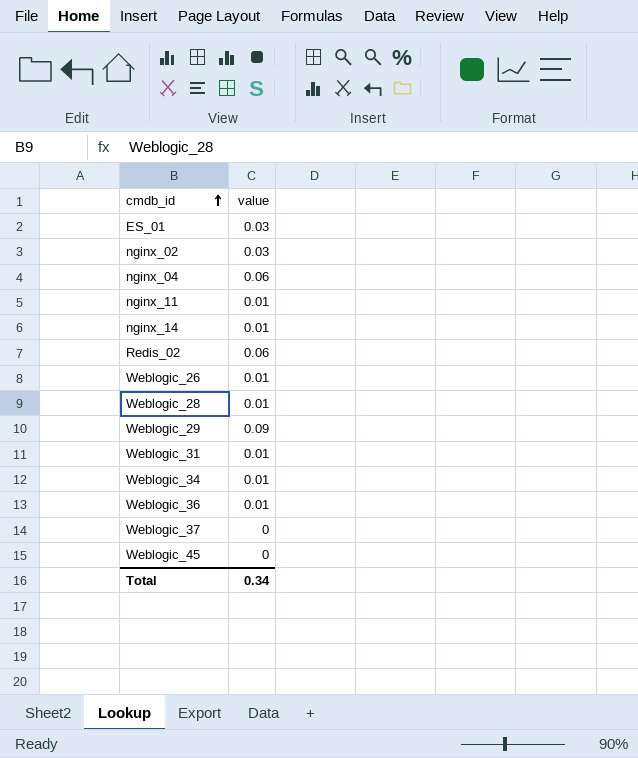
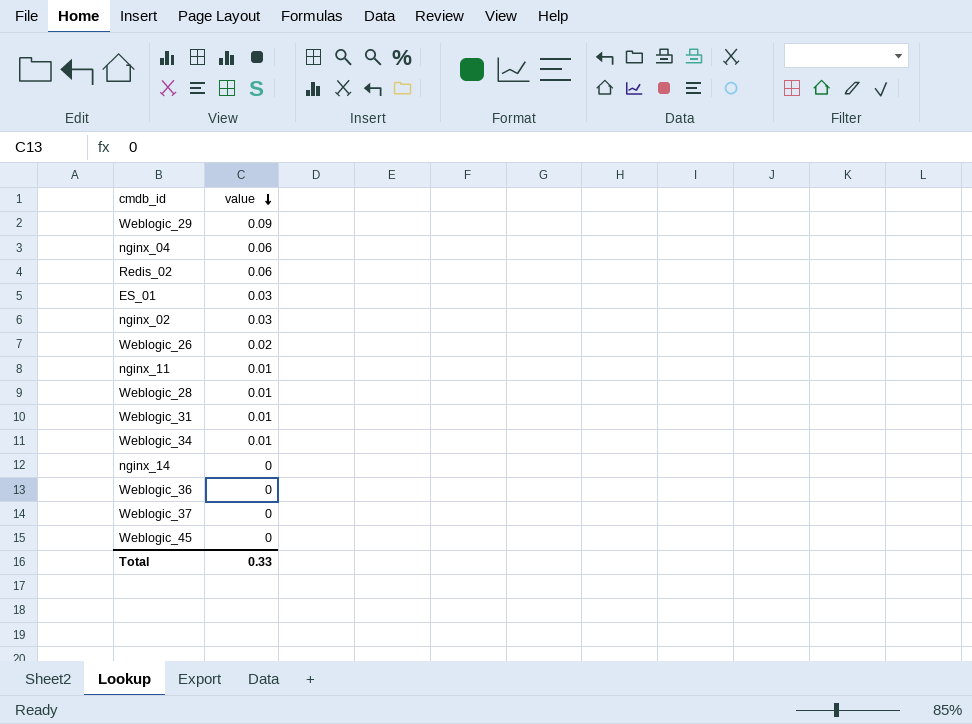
row order: cmdb_id ascending -> value descending
Weblogic_26 | value: 0.01 -> 0.02
nginx_14 | value: 0.01 -> 0
Weblogic_36 | value: 0.01 -> 0
Total | value: 0.34 -> 0.33

